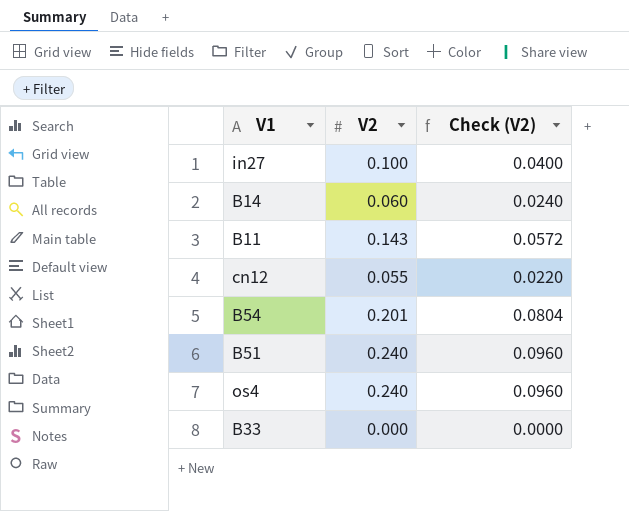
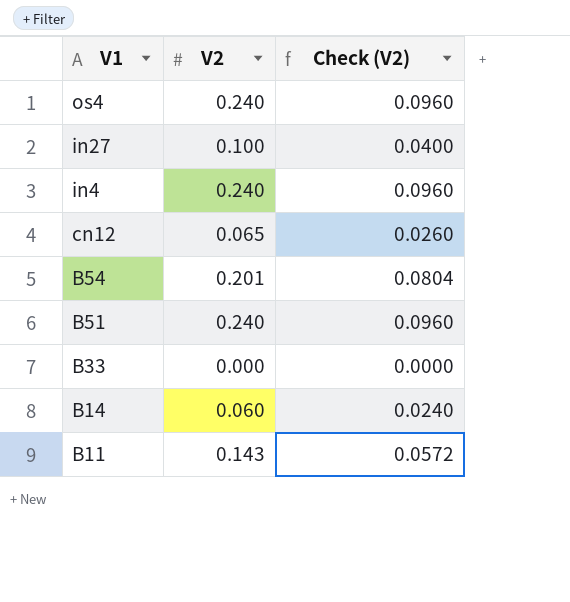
row order: none -> V1 descending
row in4: none -> 0.240 | 0.0960
cn12 | V2: 0.055 -> 0.065
cn12 | Check (V2): 0.0220 -> 0.0260

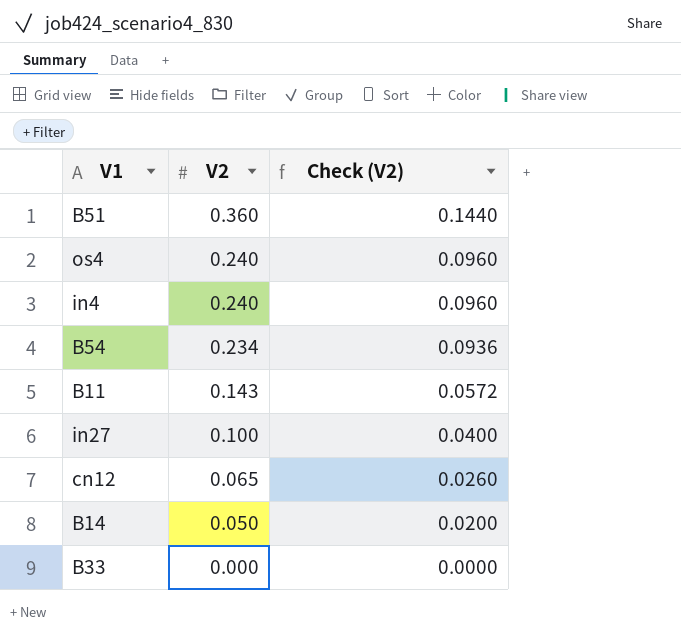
row order: V1 descending -> V2 descending
B51 | V2: 0.240 -> 0.360
B51 | Check (V2): 0.0960 -> 0.1440
B54 | V2: 0.201 -> 0.234
B54 | Check (V2): 0.0804 -> 0.0936
B14 | V2: 0.060 -> 0.050
B14 | Check (V2): 0.0240 -> 0.0200

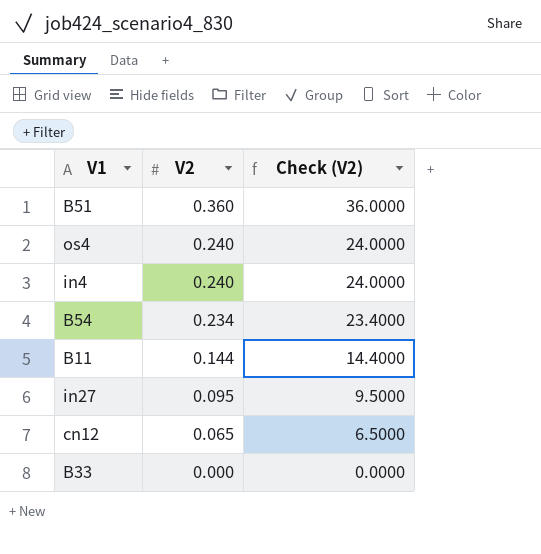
column Check (V2) | formula: [V2] * 0.4 -> [V2] * 100
row B14: 0.050 | 0.0200 -> none
B11 | V2: 0.143 -> 0.144
in27 | V2: 0.100 -> 0.095

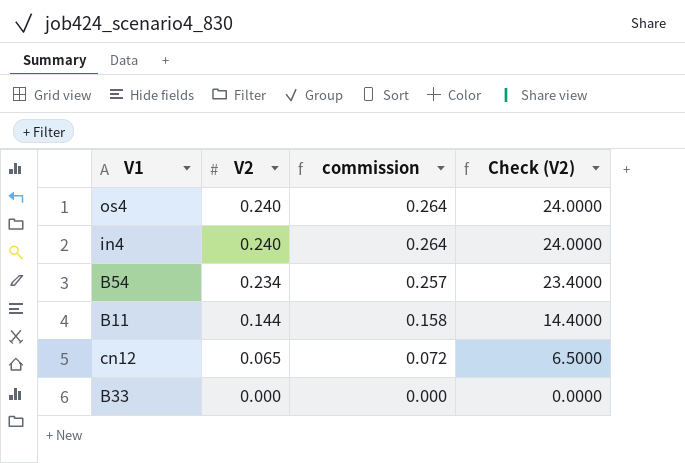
column commission | formula: none -> [V2] * 1.1
row B51: 0.360 | 36.0000 -> none
row in27: 0.095 | 9.5000 -> none

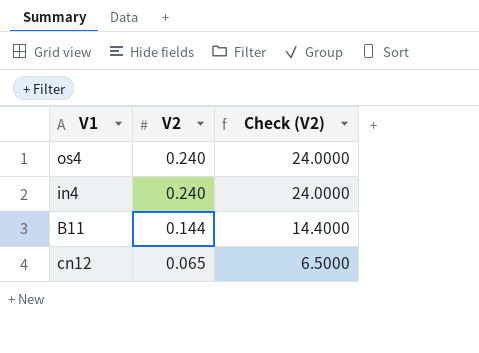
column commission | formula: [V2] * 1.1 -> none
row B54: 0.234 | 0.257 | 23.4000 -> none
row B33: 0.000 | 0.000 | 0.0000 -> none

